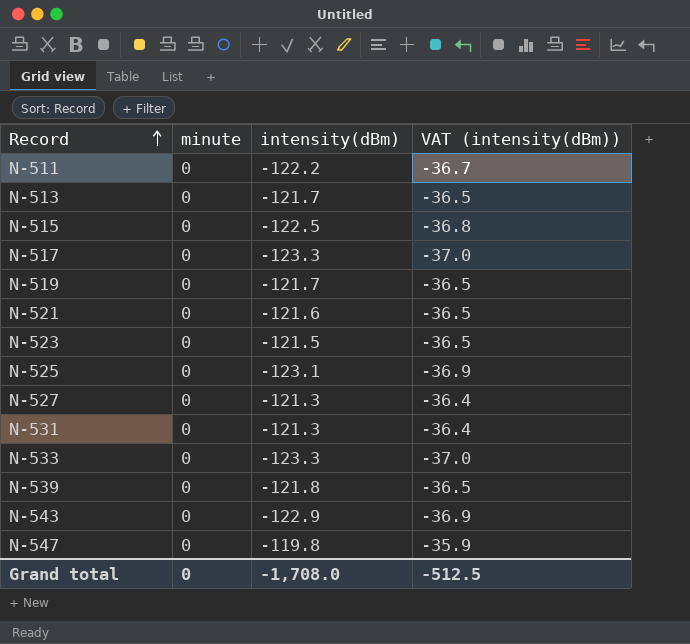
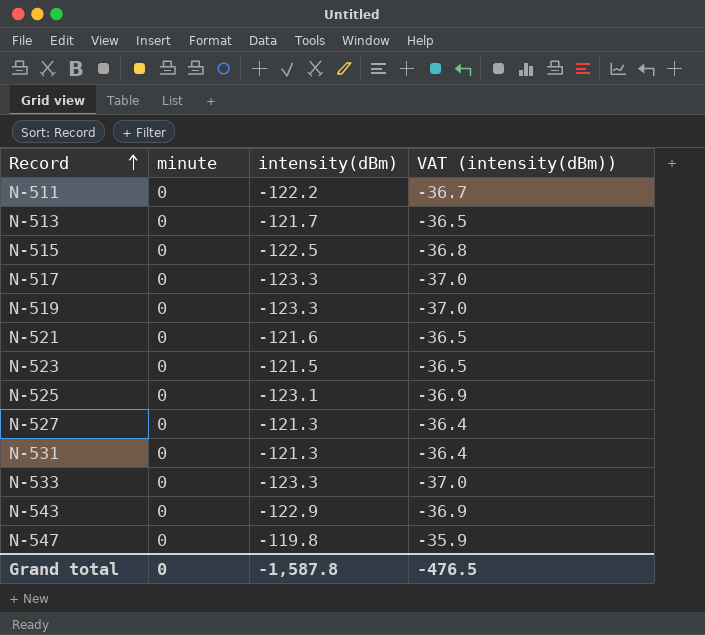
row N-539: 0 | -121.8 | -36.5 -> none
N-519 | intensity(dBm): -121.7 -> -123.3
N-519 | VAT (intensity(dBm)): -36.5 -> -37.0
Grand total | intensity(dBm): -1,708.0 -> -1,587.8
Grand total | VAT (intensity(dBm)): -512.5 -> -476.5

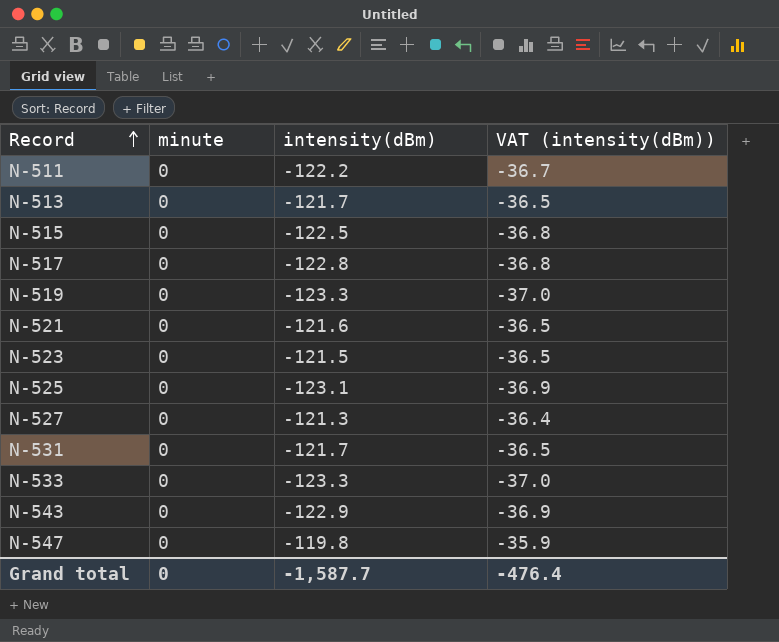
N-517 | intensity(dBm): -123.3 -> -122.8
N-517 | VAT (intensity(dBm)): -37.0 -> -36.8
N-531 | intensity(dBm): -121.3 -> -121.7
N-531 | VAT (intensity(dBm)): -36.4 -> -36.5
Grand total | intensity(dBm): -1,587.8 -> -1,587.7
Grand total | VAT (intensity(dBm)): -476.5 -> -476.4

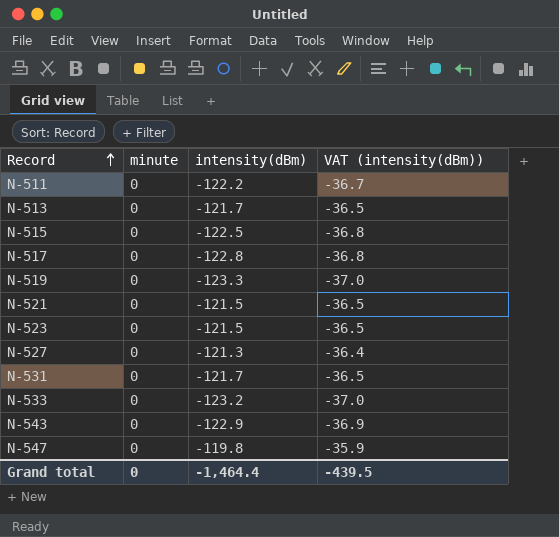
row N-525: 0 | -123.1 | -36.9 -> none
N-521 | intensity(dBm): -121.6 -> -121.5
N-533 | intensity(dBm): -123.3 -> -123.2
Grand total | intensity(dBm): -1,587.7 -> -1,464.4
Grand total | VAT (intensity(dBm)): -476.4 -> -439.5

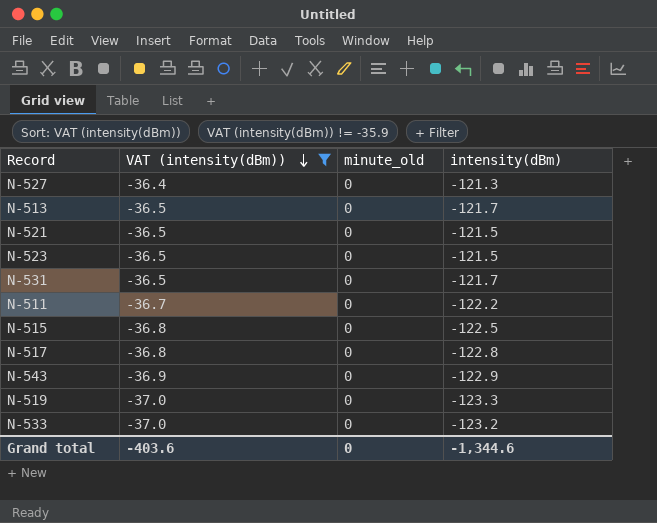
filter: none -> VAT (intensity(dBm)) != -35.9
row order: Record ascending -> VAT (intensity(dBm)) descending
column VAT (intensity(dBm)) | position: 4 -> 2
column name: minute -> minute_old
Grand total | VAT (intensity(dBm)): -439.5 -> -403.6
Grand total | intensity(dBm): -1,464.4 -> -1,344.6

